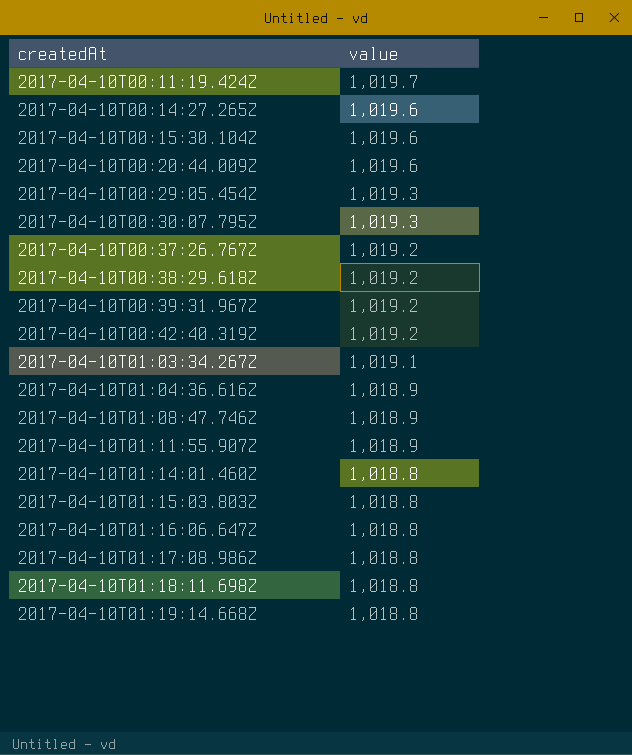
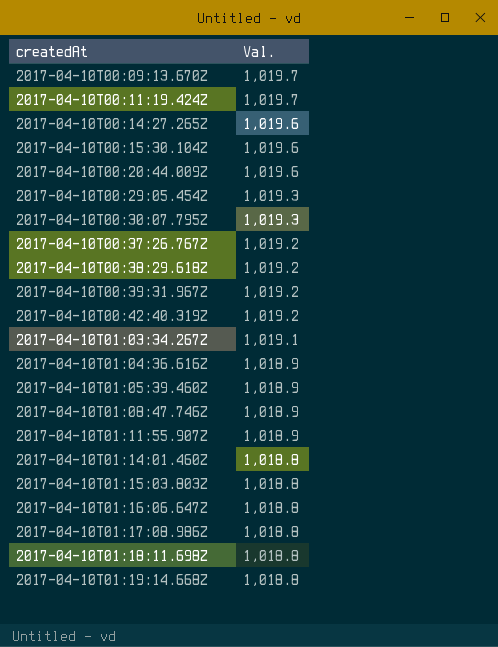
column name: value -> Val.
row 2017-04-10T00:09:13.670Z: none -> 1,019.7
row 2017-04-10T01:05:39.460Z: none -> 1,018.9

